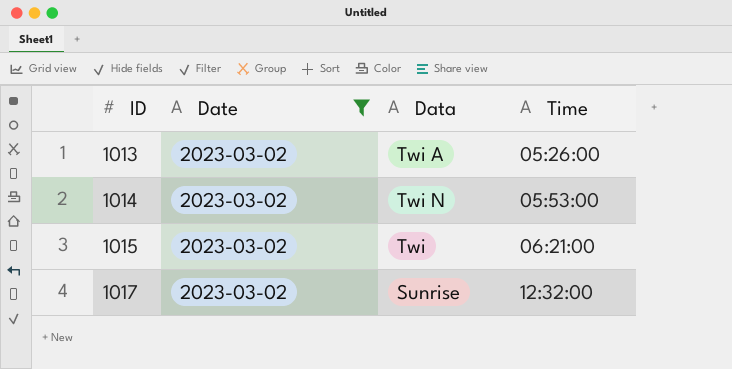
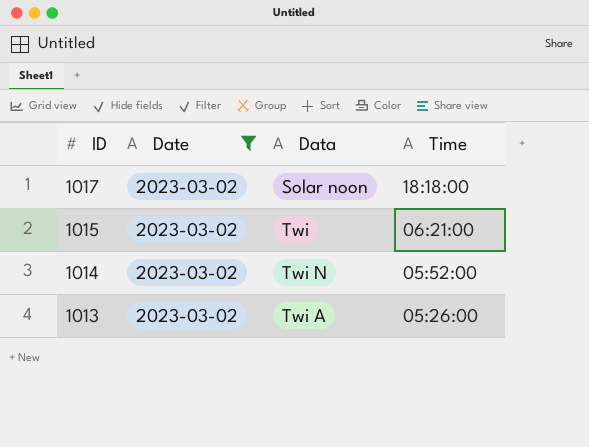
row order: ID ascending -> ID descending
1017 | Data: Sunrise -> Solar noon
1017 | Time: 12:32:00 -> 18:18:00
1014 | Time: 05:53:00 -> 05:52:00

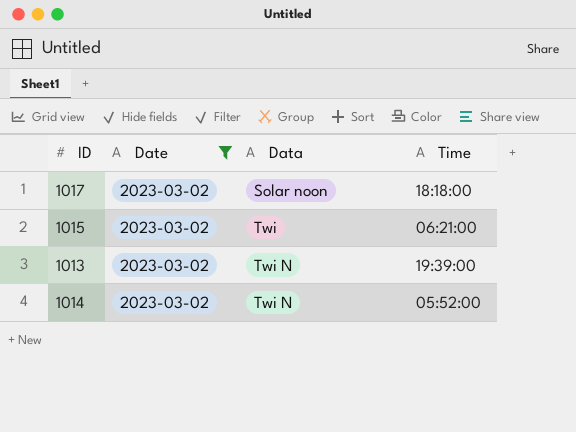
row order: ID descending -> Data ascending
1013 | Data: Twi A -> Twi N
1013 | Time: 05:26:00 -> 19:39:00

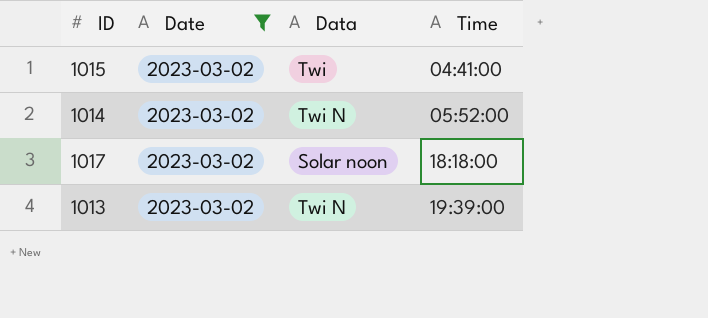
row order: Data ascending -> Time ascending
1015 | Time: 06:21:00 -> 04:41:00

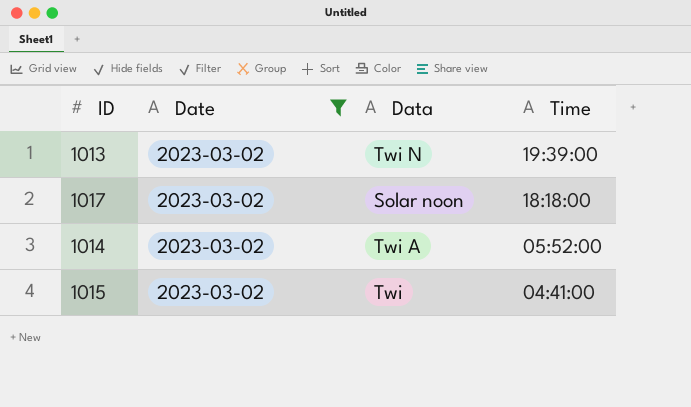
row order: Time ascending -> Time descending
1014 | Data: Twi N -> Twi A

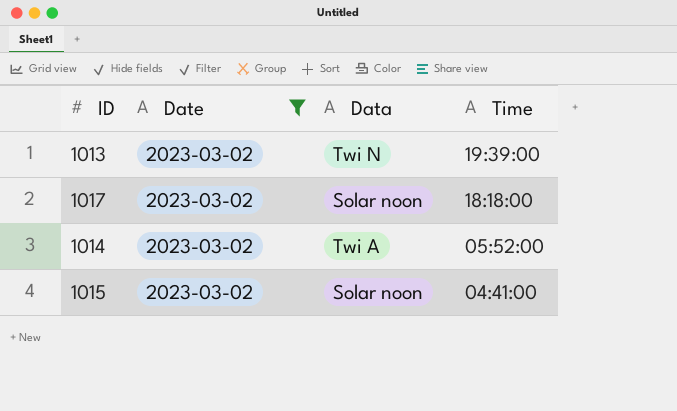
1015 | Data: Twi -> Solar noon

